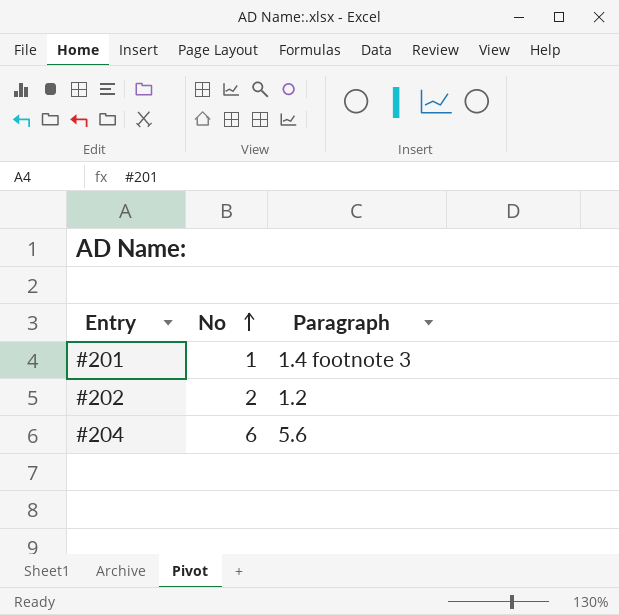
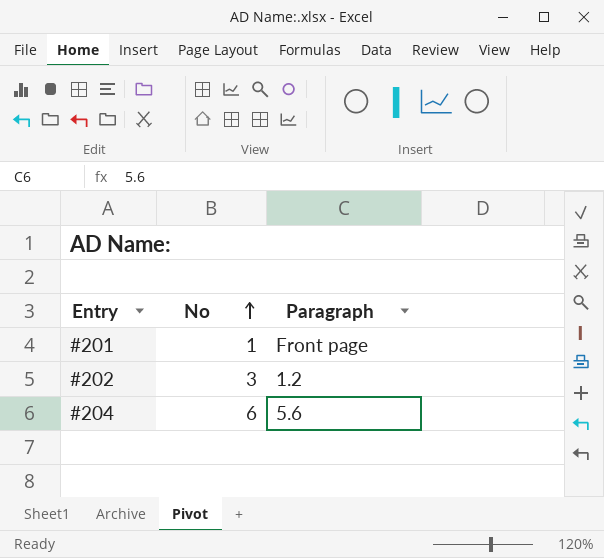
#201 | Paragraph: 1.4 footnote 3 -> Front page
#202 | No: 2 -> 3

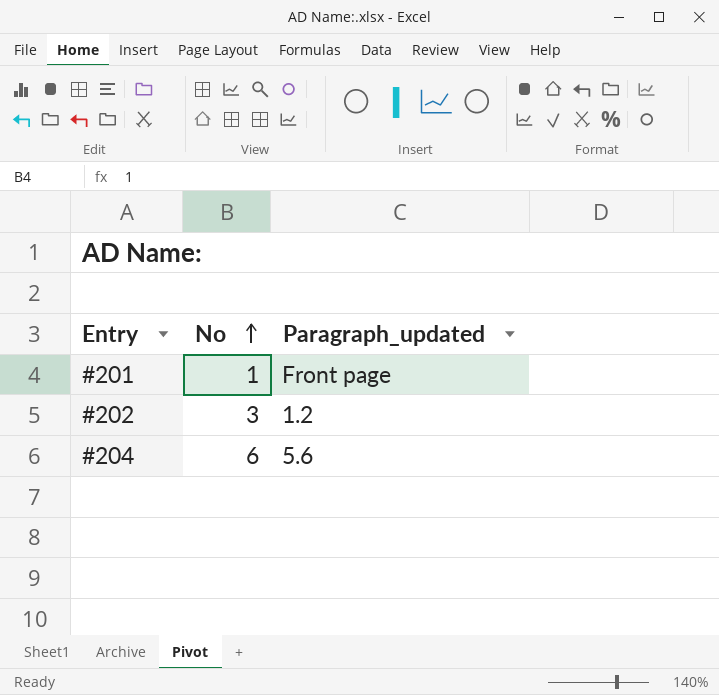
column name: Paragraph -> Paragraph_updated

